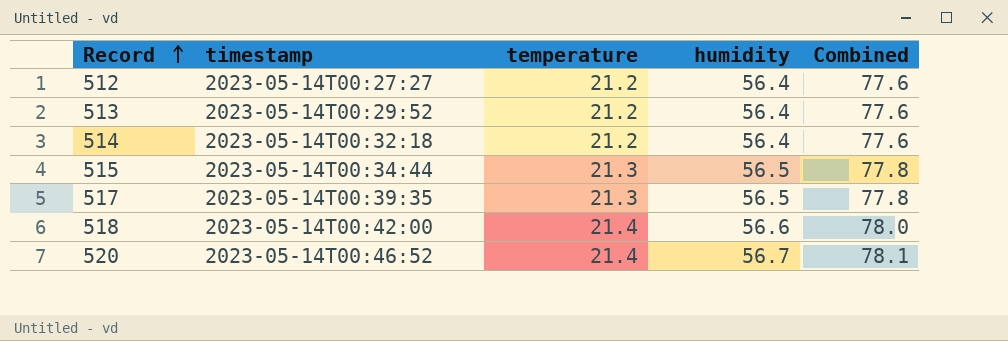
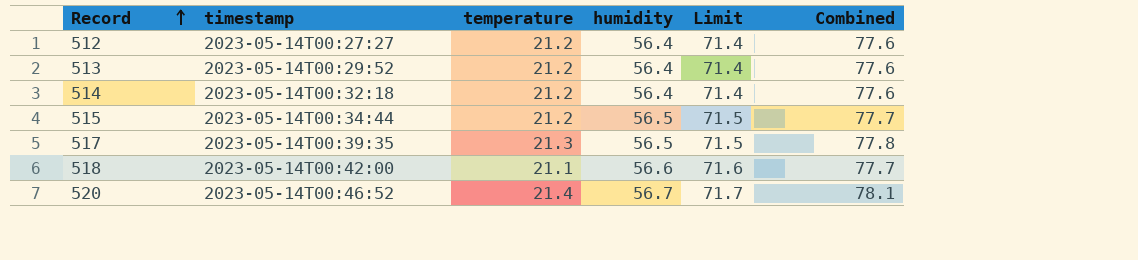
column Limit | formula: none -> [humidity] + 15
515 | temperature: 21.3 -> 21.2
515 | Combined: 77.8 -> 77.7
518 | temperature: 21.4 -> 21.1
518 | Combined: 78.0 -> 77.7

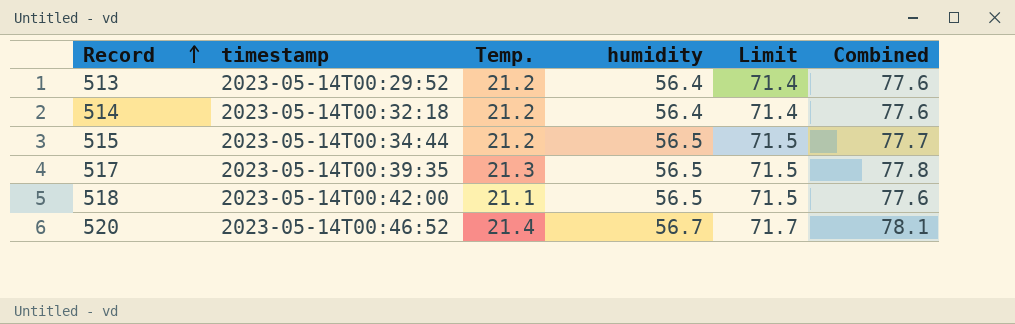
column name: temperature -> Temp.
row 512: 2023-05-14T00:27:27 | 21.2 | 56.4 | 71.4 | 77.6 -> none
518 | humidity: 56.6 -> 56.5
518 | Limit: 71.6 -> 71.5
518 | Combined: 77.7 -> 77.6

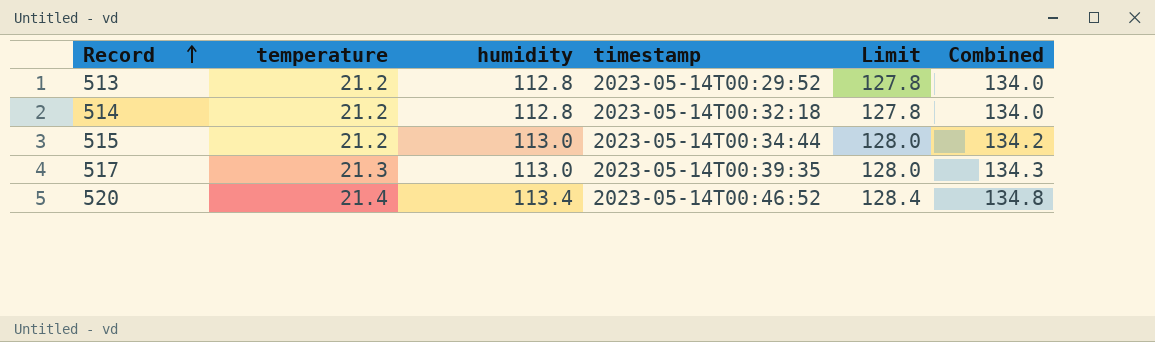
column name: Temp. -> temperature
column timestamp | position: 2 -> 4
row 518: 2023-05-14T00:42:00 | 21.1 | 56.5 | 71.5 | 77.6 -> none
513 | humidity: 56.4 -> 112.8
513 | Limit: 71.4 -> 127.8
513 | Combined: 77.6 -> 134.0
514 | humidity: 56.4 -> 112.8
514 | Limit: 71.4 -> 127.8
514 | Combined: 77.6 -> 134.0
515 | humidity: 56.5 -> 113.0
515 | Limit: 71.5 -> 128.0
515 | Combined: 77.7 -> 134.2
517 | humidity: 56.5 -> 113.0
517 | Limit: 71.5 -> 128.0
517 | Combined: 77.8 -> 134.3
520 | humidity: 56.7 -> 113.4
520 | Limit: 71.7 -> 128.4
520 | Combined: 78.1 -> 134.8

